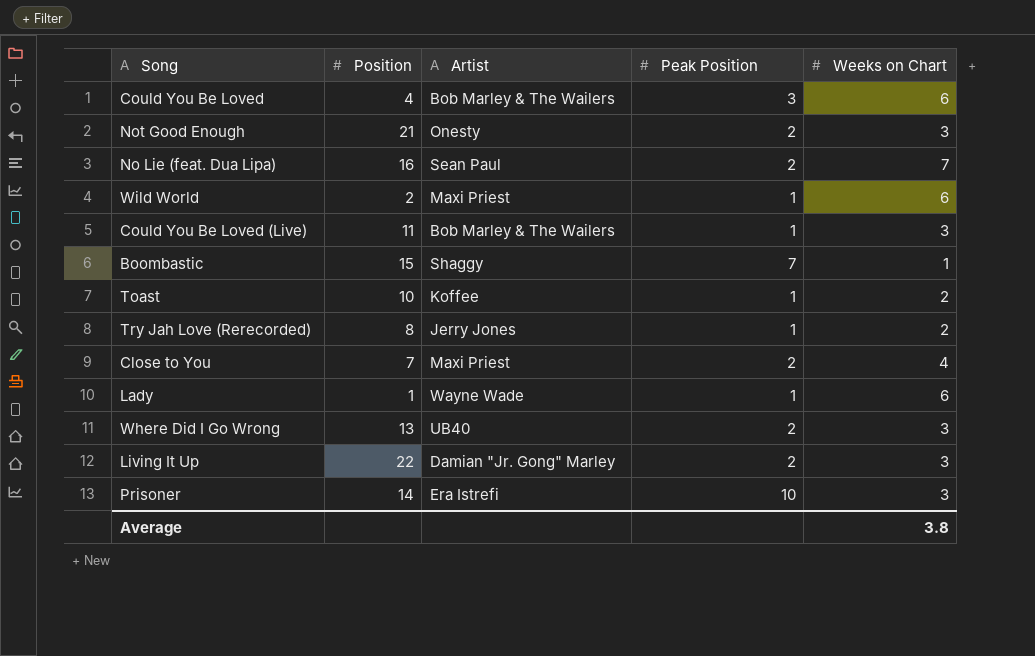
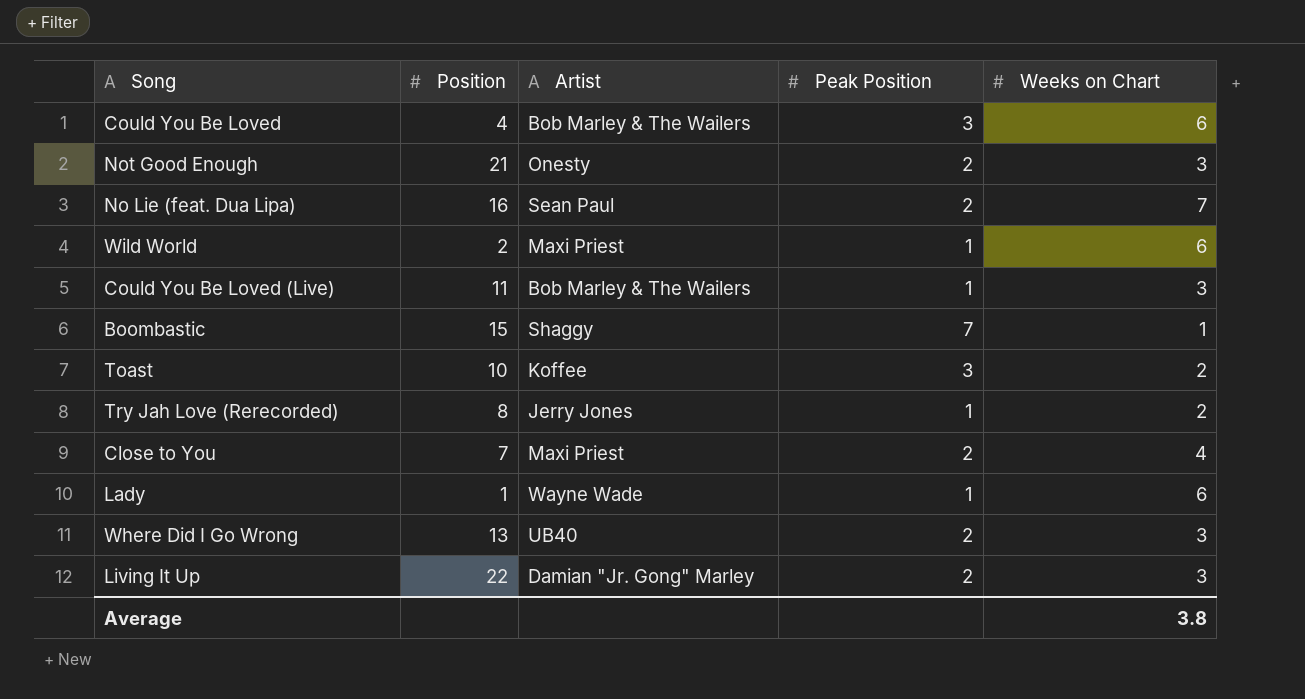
row Prisoner: 14 | Era Istrefi | 10 | 3 -> none
Toast | Peak Position: 1 -> 3

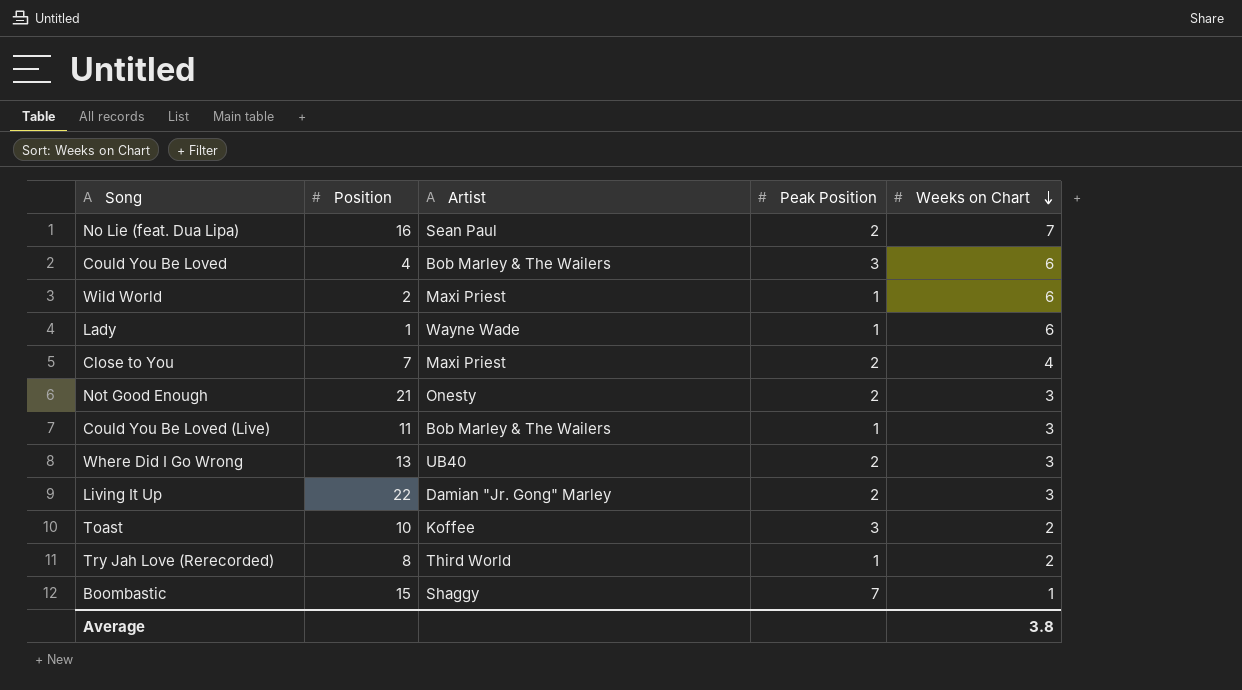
row order: none -> Weeks on Chart descending
Try Jah Love (Rerecorded) | Artist: Jerry Jones -> Third World

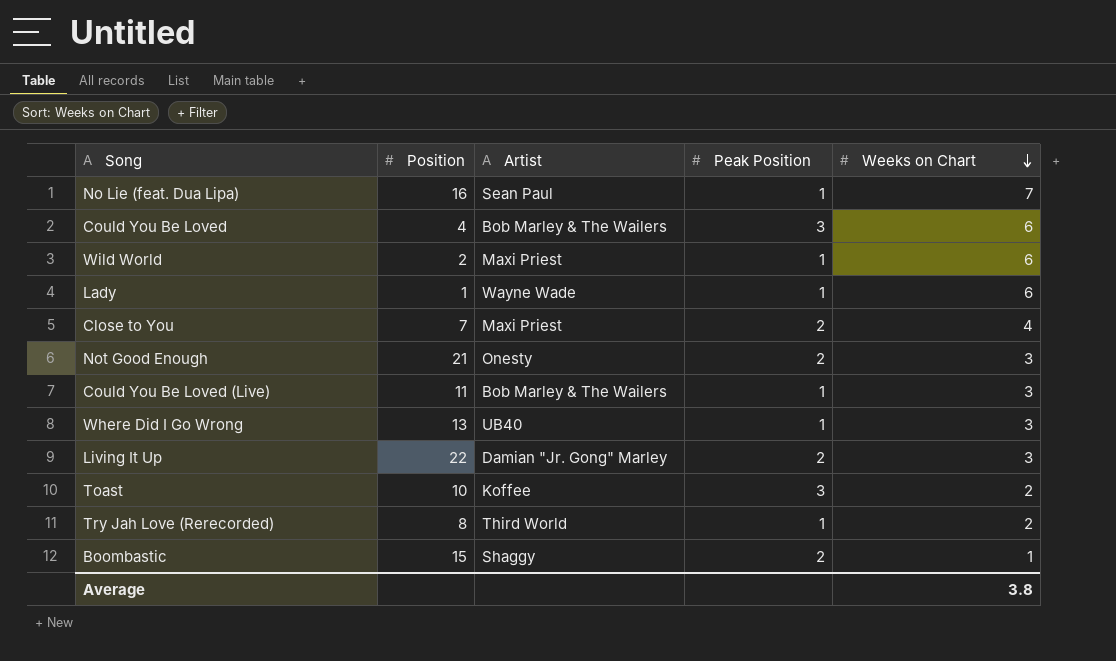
No Lie (feat. Dua Lipa) | Peak Position: 2 -> 1
Where Did I Go Wrong | Peak Position: 2 -> 1
Boombastic | Peak Position: 7 -> 2

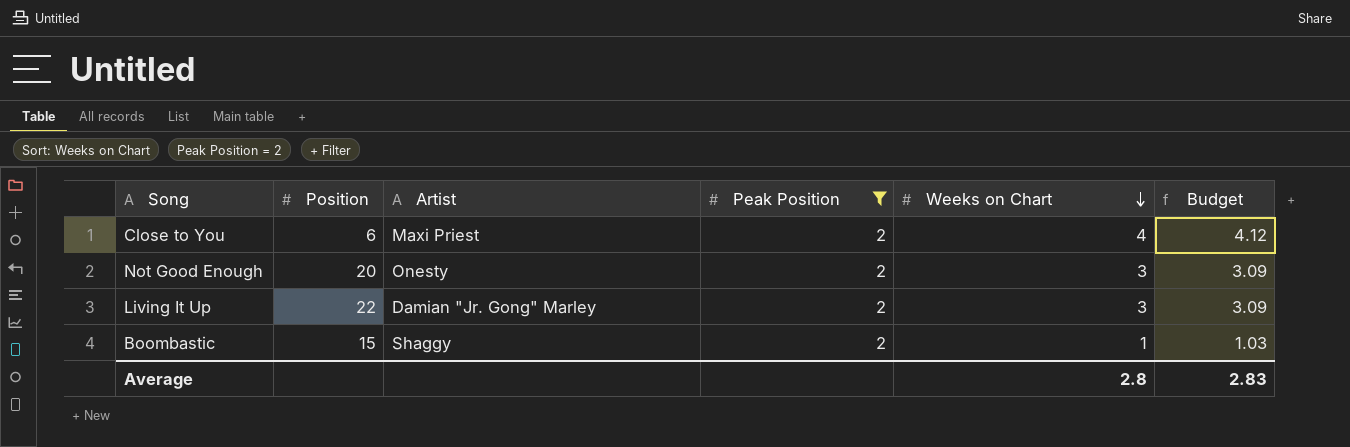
filter: none -> Peak Position = 2
column Budget | formula: none -> [Weeks on Chart] * 1.03
Close to You | Position: 7 -> 6
Not Good Enough | Position: 21 -> 20
Average | Weeks on Chart: 3.8 -> 2.8

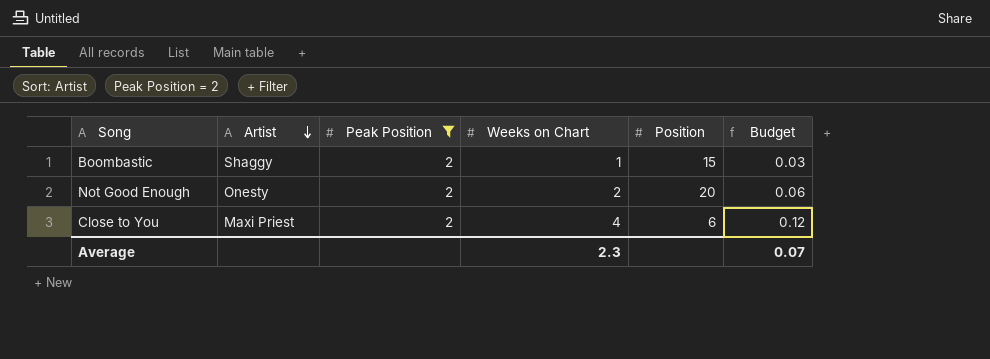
row order: Weeks on Chart descending -> Artist descending
column Position | position: 2 -> 5
column Budget | formula: [Weeks on Chart] * 1.03 -> [Weeks on Chart] * 0.03
row Living It Up: 22 | Damian "Jr. Gong" Marley | 2 | 3 | 3.09 -> none
Not Good Enough | Weeks on Chart: 3 -> 2
Average | Weeks on Chart: 2.8 -> 2.3
Average | Budget: 2.83 -> 0.07

